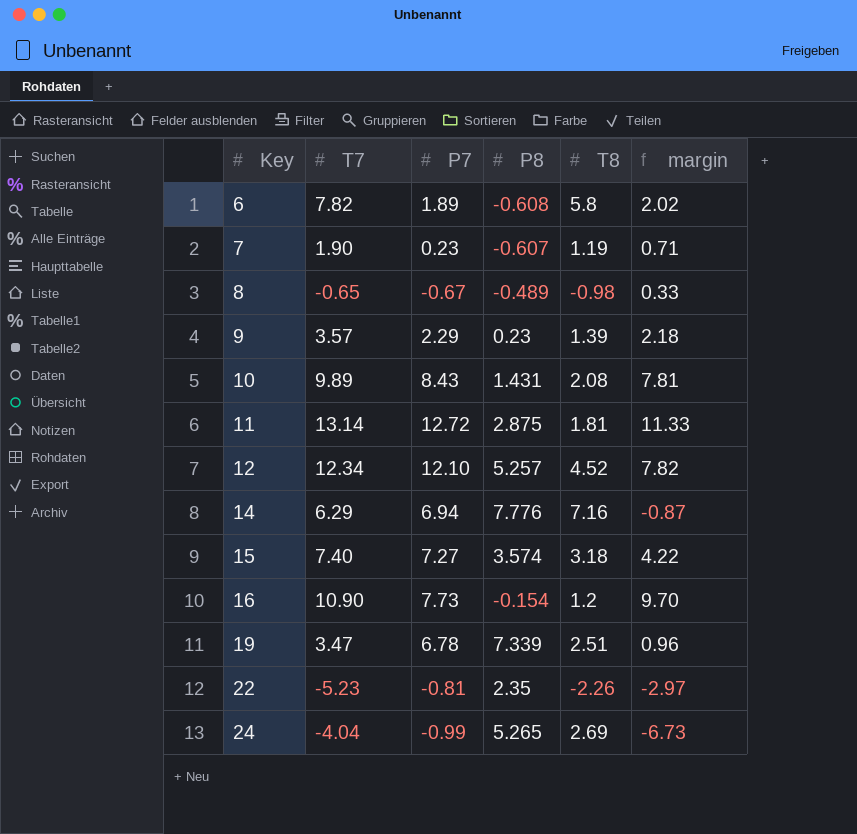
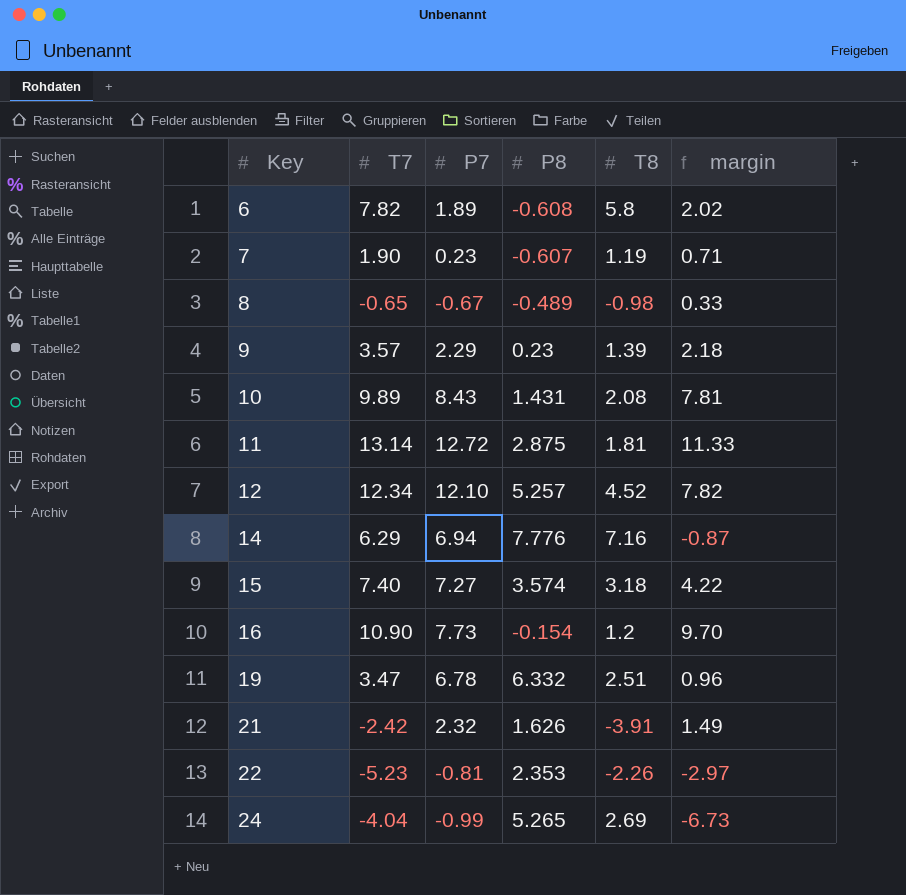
19 | P8: 7.339 -> 6.332
row 21: none -> -2.42 | 2.32 | 1.626 | -3.91 | 1.49
22 | P8: 2.35 -> 2.353

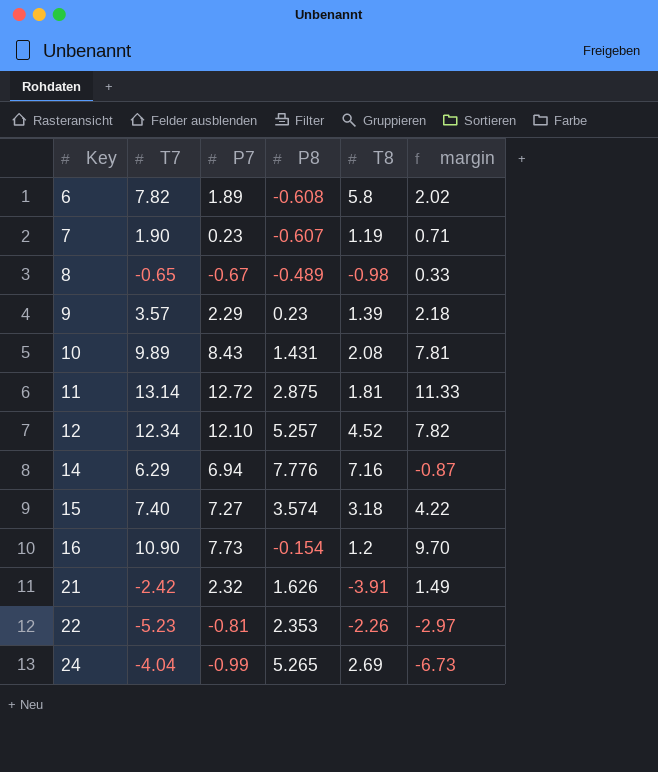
row 19: 3.47 | 6.78 | 6.332 | 2.51 | 0.96 -> none

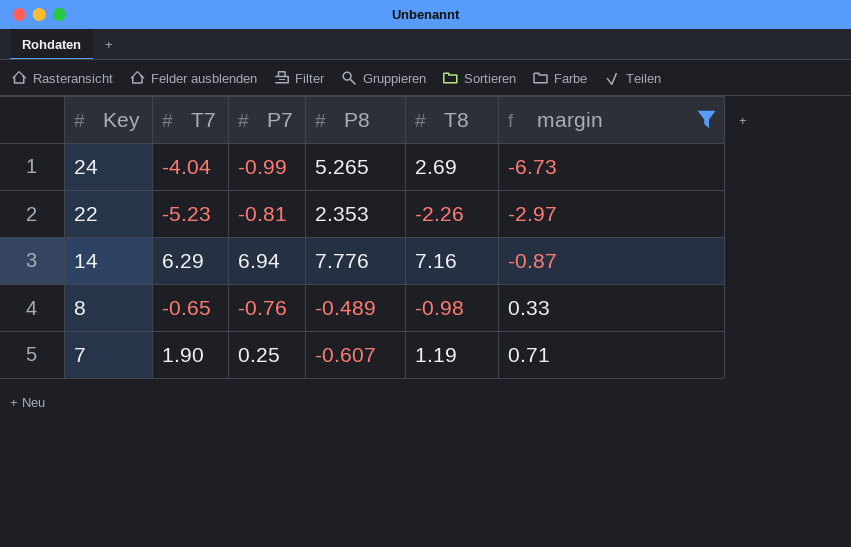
filter: none -> margin <= 0.71
row order: Key ascending -> Key descending
8 | P7: -0.67 -> -0.76
7 | P7: 0.23 -> 0.25

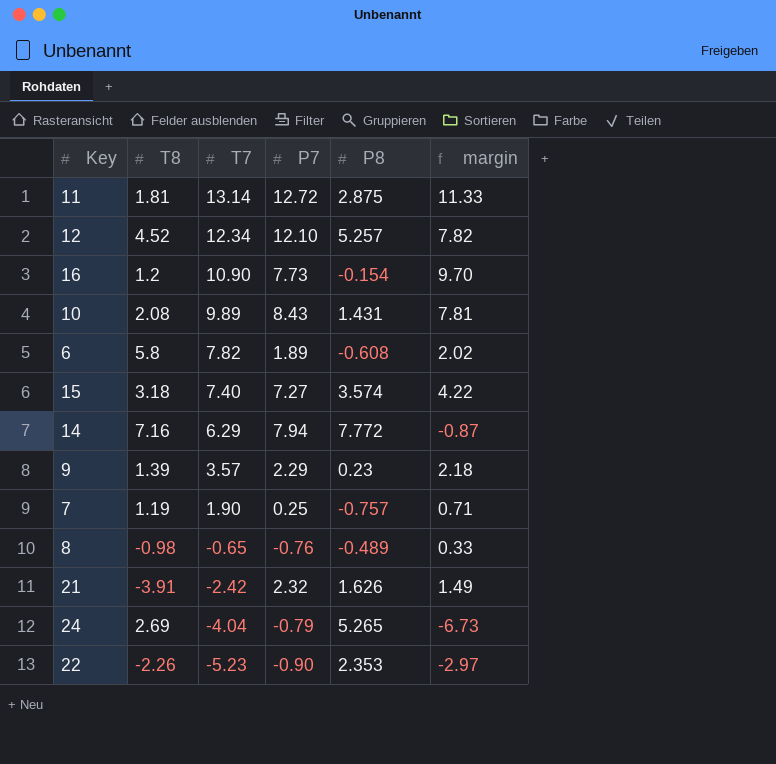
filter: margin <= 0.71 -> none
row order: Key descending -> T7 descending
column T8 | position: 5 -> 2
14 | P7: 6.94 -> 7.94
14 | P8: 7.776 -> 7.772
7 | P8: -0.607 -> -0.757
24 | P7: -0.99 -> -0.79
22 | P7: -0.81 -> -0.90

